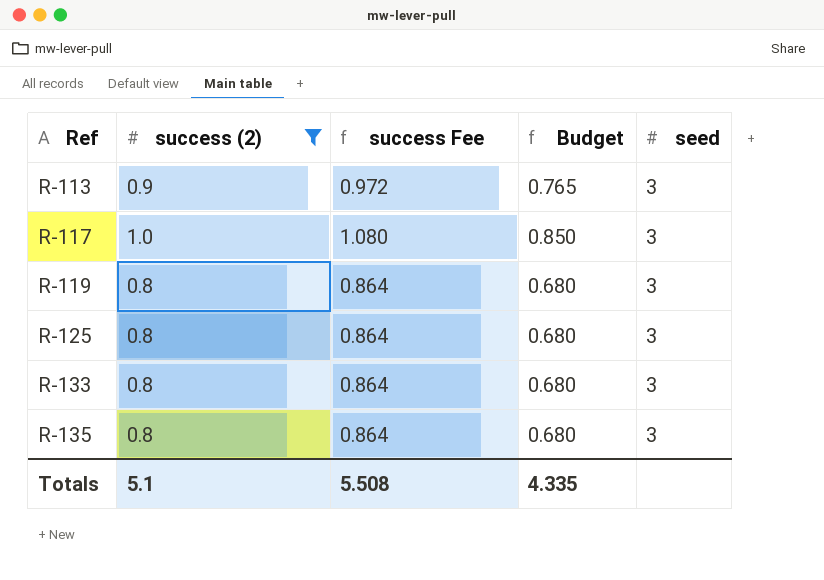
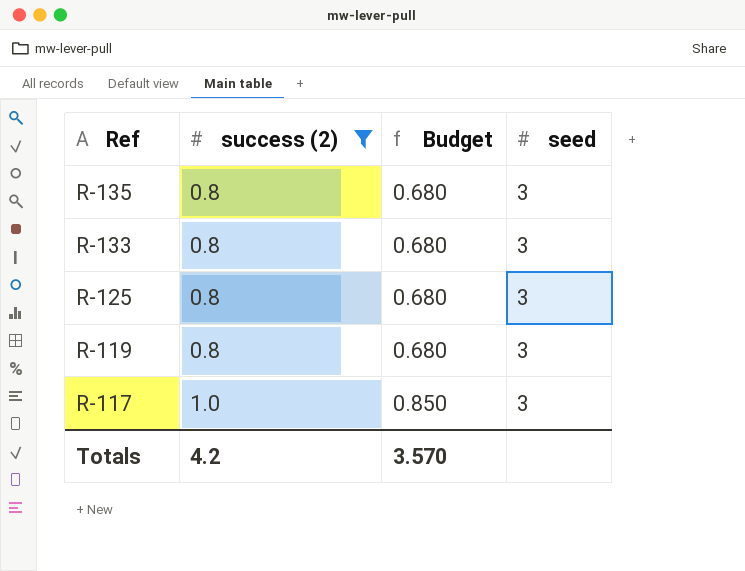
row order: Ref ascending -> Ref descending
column success Fee | formula: [success (2)] * 1.08 -> none
row R-113: 0.9 | 0.972 | 0.765 | 3 -> none
Totals | success (2): 5.1 -> 4.2
Totals | Budget: 4.335 -> 3.570

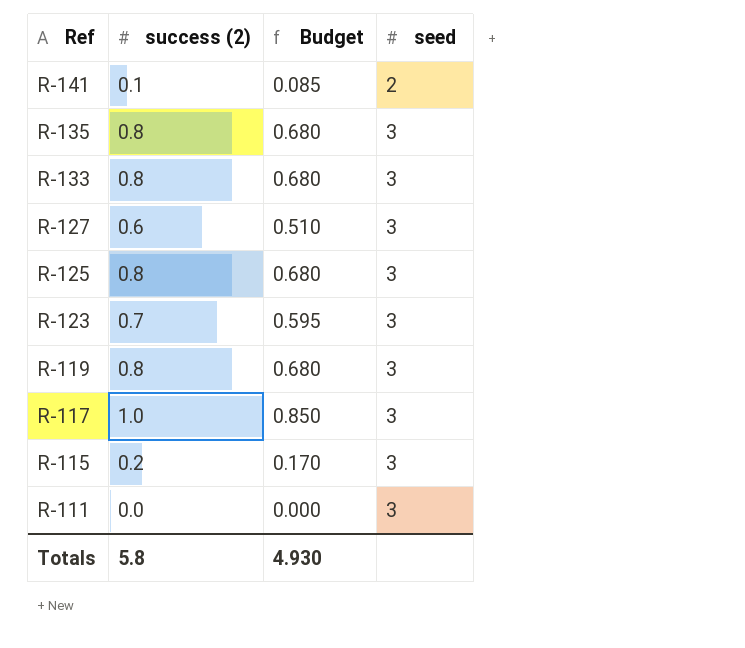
filter: success (2) >= 0.8 -> none
Totals | success (2): 4.2 -> 5.8
Totals | Budget: 3.570 -> 4.930

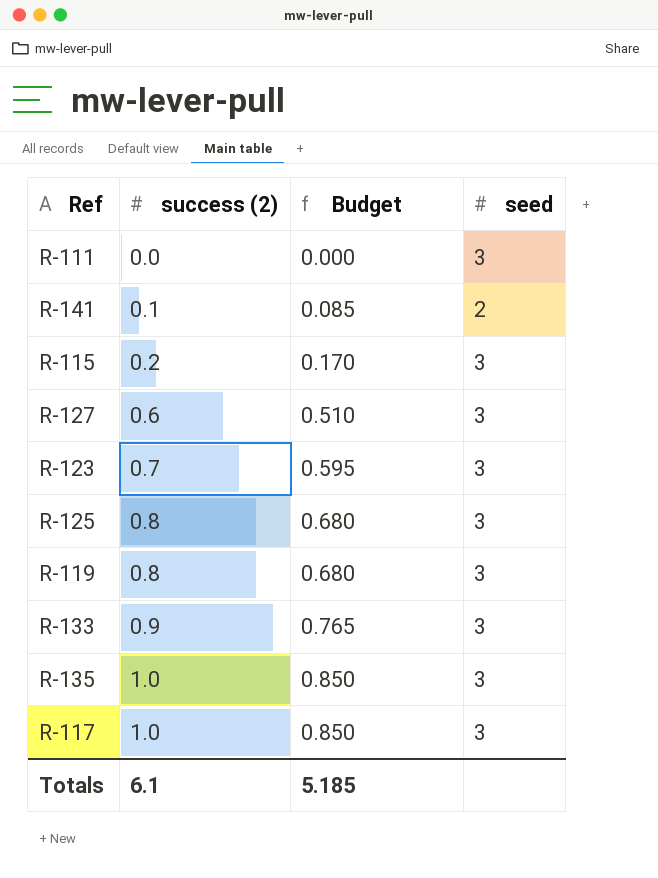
row order: Ref descending -> success (2) ascending
R-133 | success (2): 0.8 -> 0.9
R-133 | Budget: 0.680 -> 0.765
R-135 | success (2): 0.8 -> 1.0
R-135 | Budget: 0.680 -> 0.850
Totals | success (2): 5.8 -> 6.1
Totals | Budget: 4.930 -> 5.185

